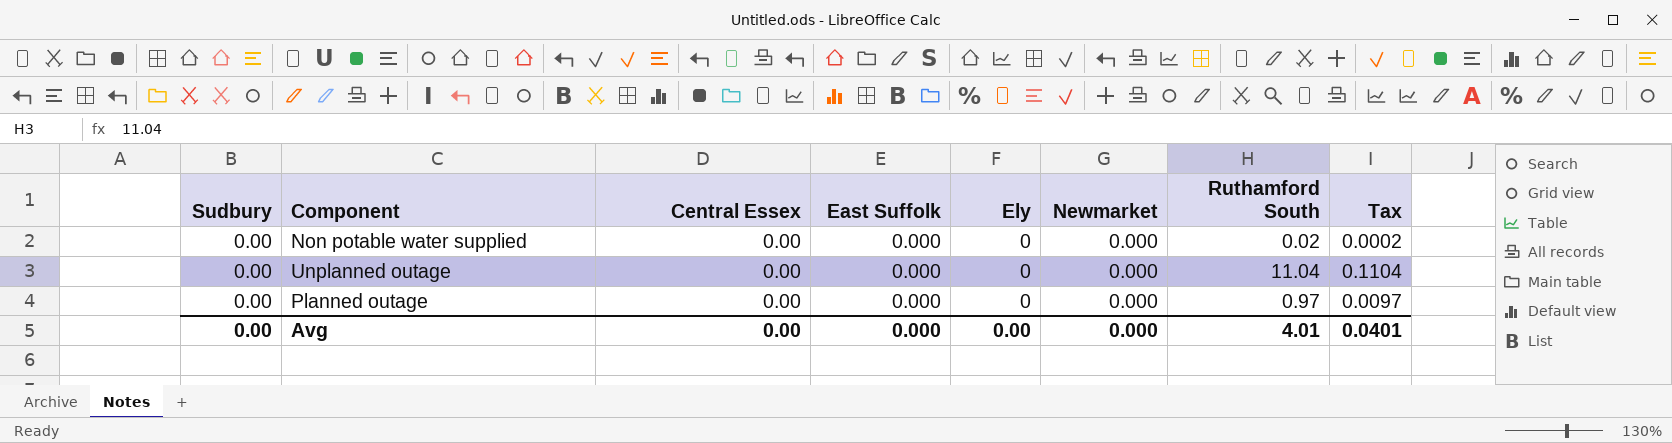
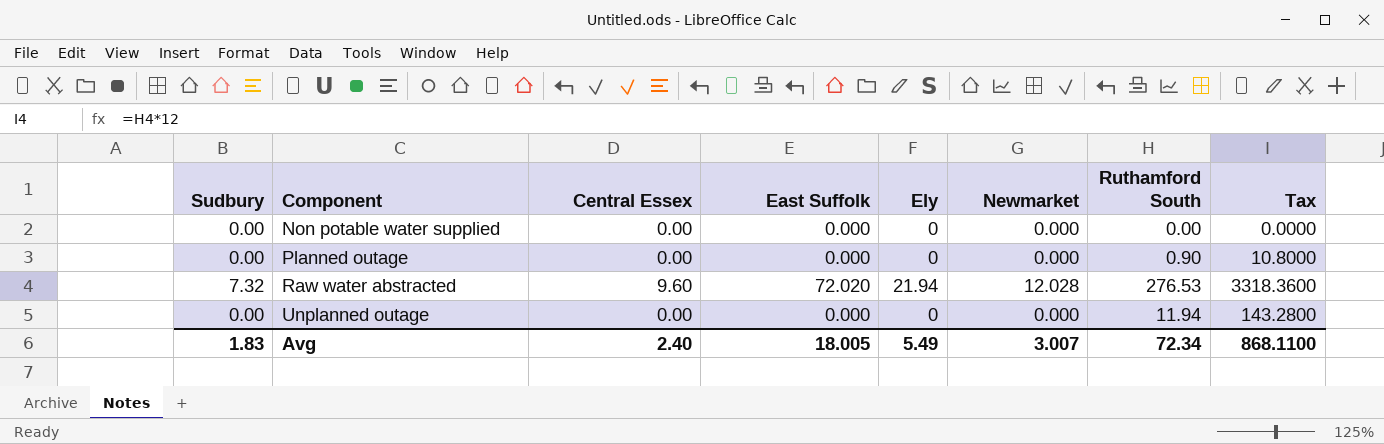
row order: none -> Component ascending
column Tax | formula: [Ruthamford South] * 0.01 -> [Ruthamford South] * 12
Non potable water supplied | Ruthamford South: 0.02 -> 0.00
Planned outage | Ruthamford South: 0.97 -> 0.90
row Raw water abstracted: none -> 7.32 | 9.60 | 72.020 | 21.94 | 12.028 | 276.53 | 3318.3600
Unplanned outage | Ruthamford South: 11.04 -> 11.94
Avg | Sudbury: 0.00 -> 1.83
Avg | Central Essex: 0.00 -> 2.40
Avg | East Suffolk: 0.000 -> 18.005
Avg | Ely: 0.00 -> 5.49
Avg | Newmarket: 0.000 -> 3.007
Avg | Ruthamford South: 4.01 -> 72.34
Avg | Tax: 0.0401 -> 868.1100

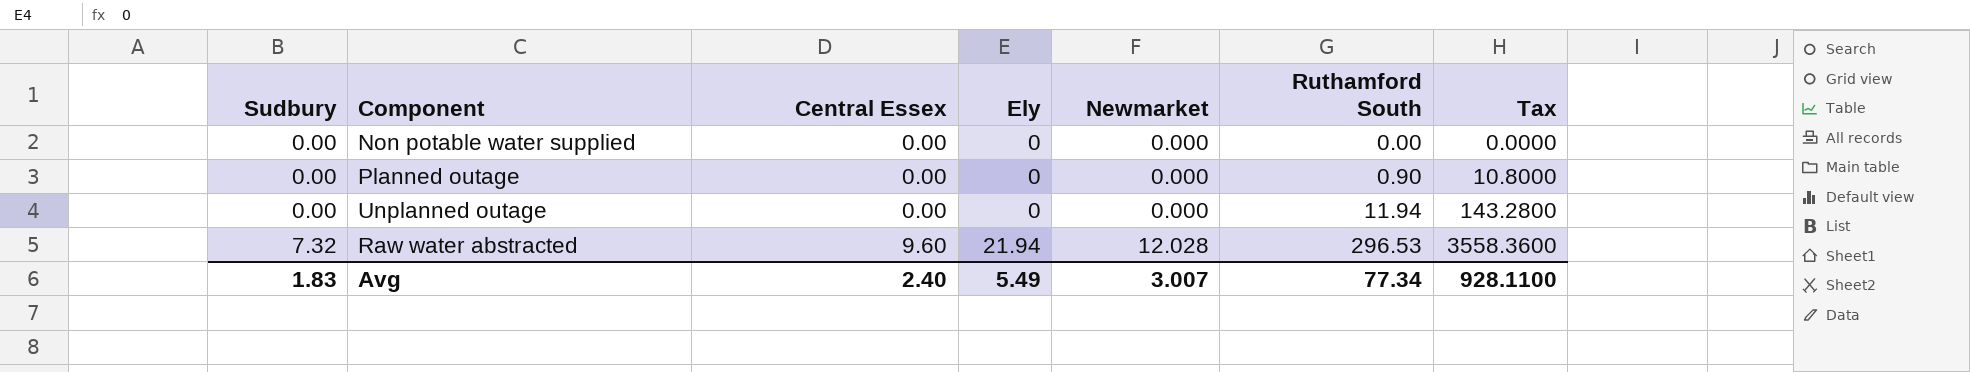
row order: Component ascending -> Sudbury ascending
column East Suffolk | position: 4 -> none
Raw water abstracted | Ruthamford South: 276.53 -> 296.53
Raw water abstracted | Tax: 3318.3600 -> 3558.3600
Avg | Ruthamford South: 72.34 -> 77.34
Avg | Tax: 868.1100 -> 928.1100

